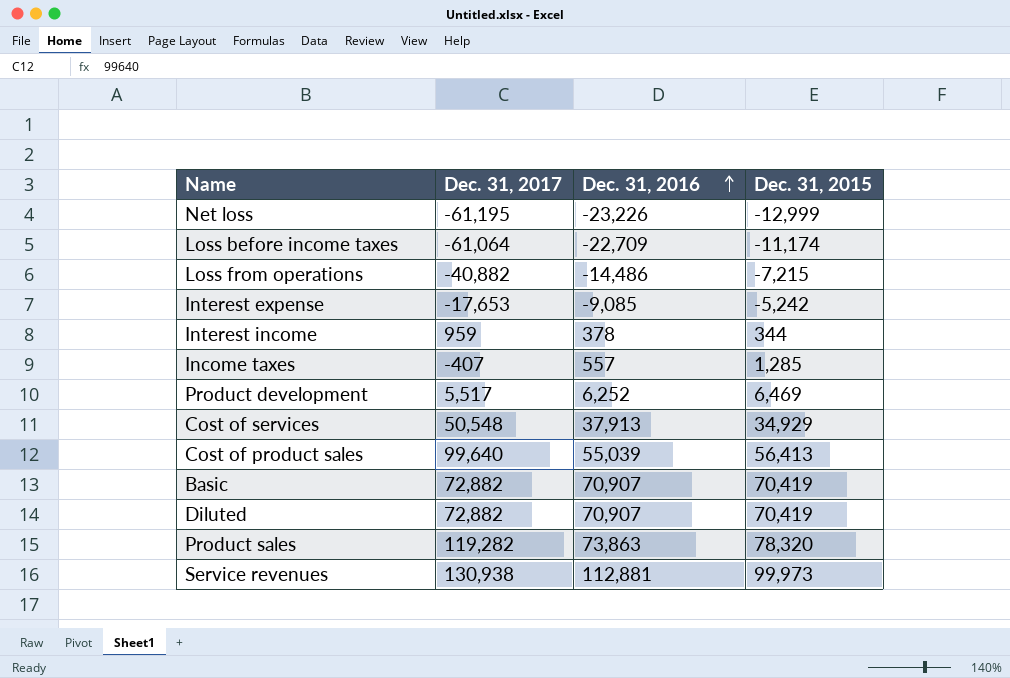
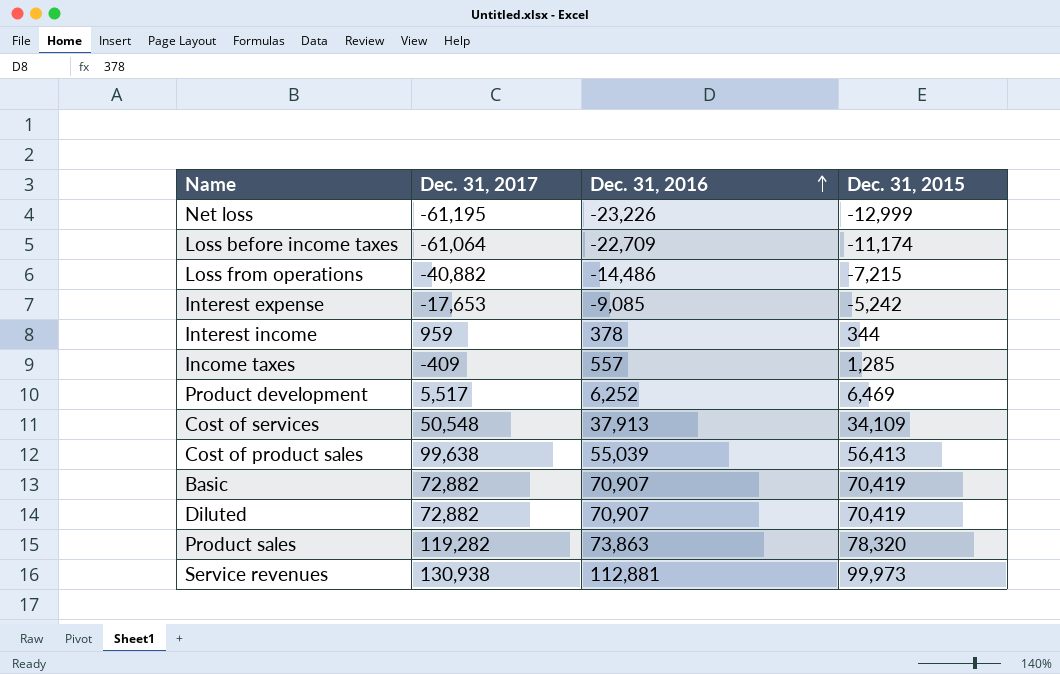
Income taxes | Dec. 31, 2017: -407 -> -409
Cost of services | Dec. 31, 2015: 34,929 -> 34,109
Cost of product sales | Dec. 31, 2017: 99,640 -> 99,638

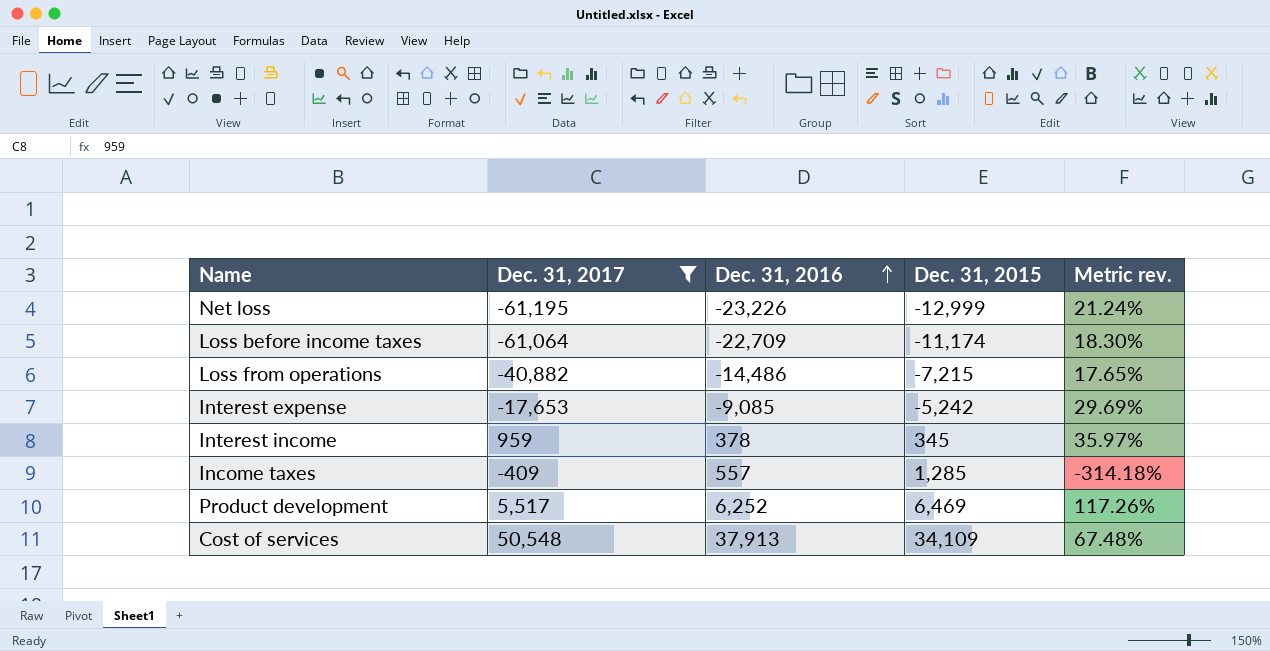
filter: none -> Dec. 31, 2017 <= 50,548
column Metric rev. | formula: none -> [Dec. 31, 2015] / [Dec. 31, 2017]
Interest income | Dec. 31, 2015: 344 -> 345

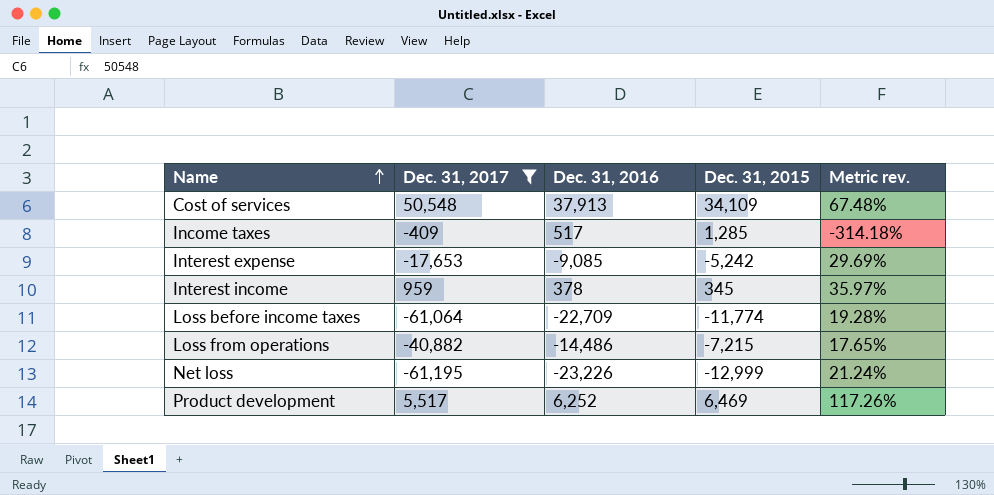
row order: Dec. 31, 2016 ascending -> Name ascending
Income taxes | Dec. 31, 2016: 557 -> 517
Loss before income taxes | Dec. 31, 2015: -11,174 -> -11,774
Loss before income taxes | Metric rev.: 18.30% -> 19.28%

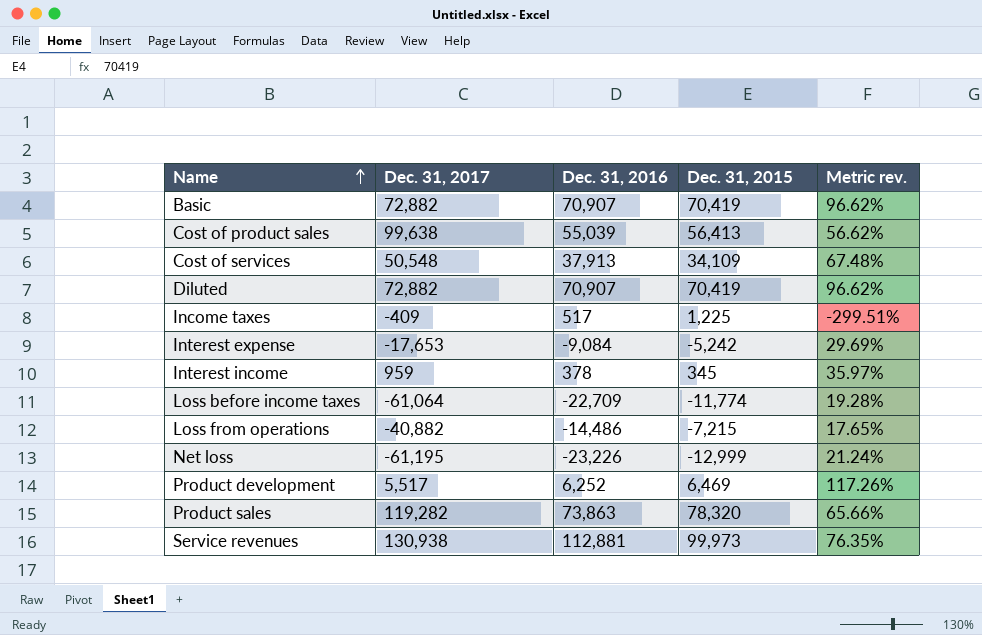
filter: Dec. 31, 2017 <= 50,548 -> none
Income taxes | Dec. 31, 2015: 1,285 -> 1,225
Income taxes | Metric rev.: -314.18% -> -299.51%
Interest expense | Dec. 31, 2016: -9,085 -> -9,084

